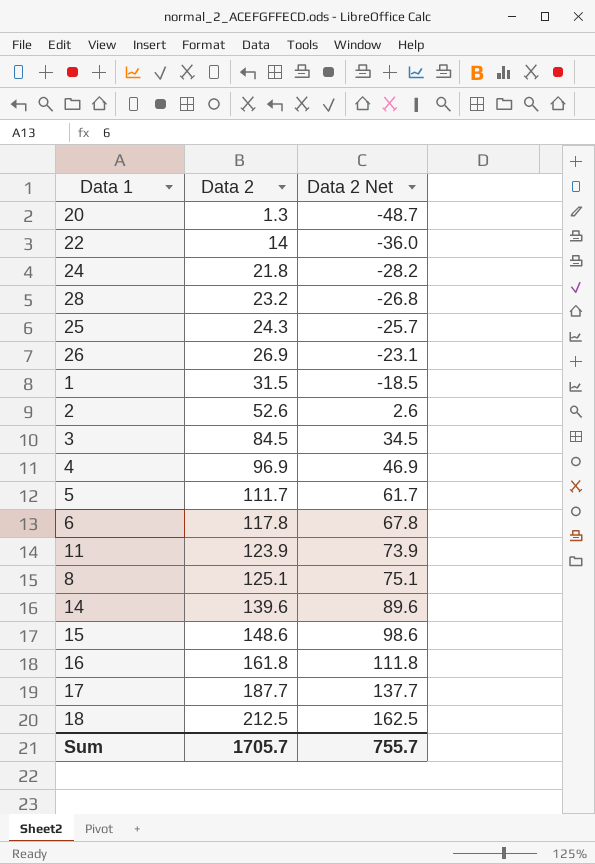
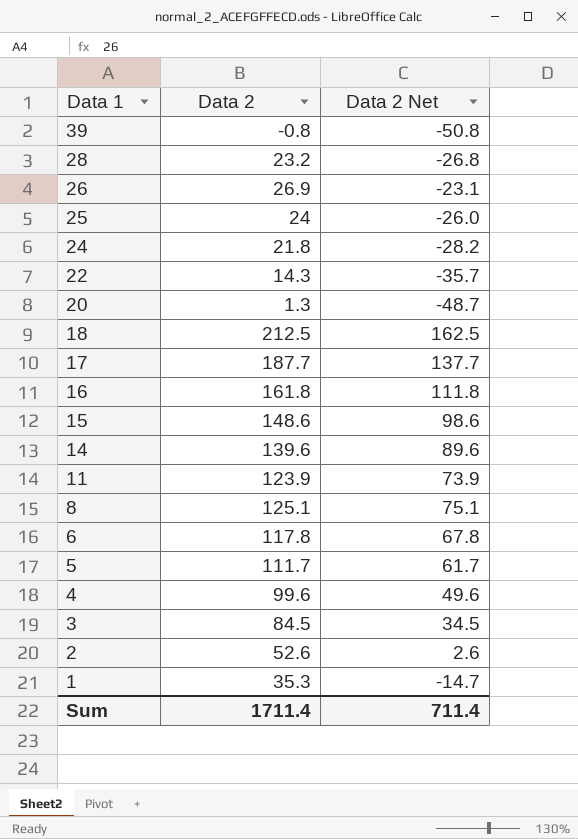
row order: Data 2 ascending -> Data 1 descending
row 39: none -> -0.8 | -50.8
25 | Data 2: 24.3 -> 24
25 | Data 2 Net: -25.7 -> -26.0
22 | Data 2: 14 -> 14.3
22 | Data 2 Net: -36.0 -> -35.7
4 | Data 2: 96.9 -> 99.6
4 | Data 2 Net: 46.9 -> 49.6
1 | Data 2: 31.5 -> 35.3
1 | Data 2 Net: -18.5 -> -14.7
Sum | Data 2: 1705.7 -> 1711.4
Sum | Data 2 Net: 755.7 -> 711.4

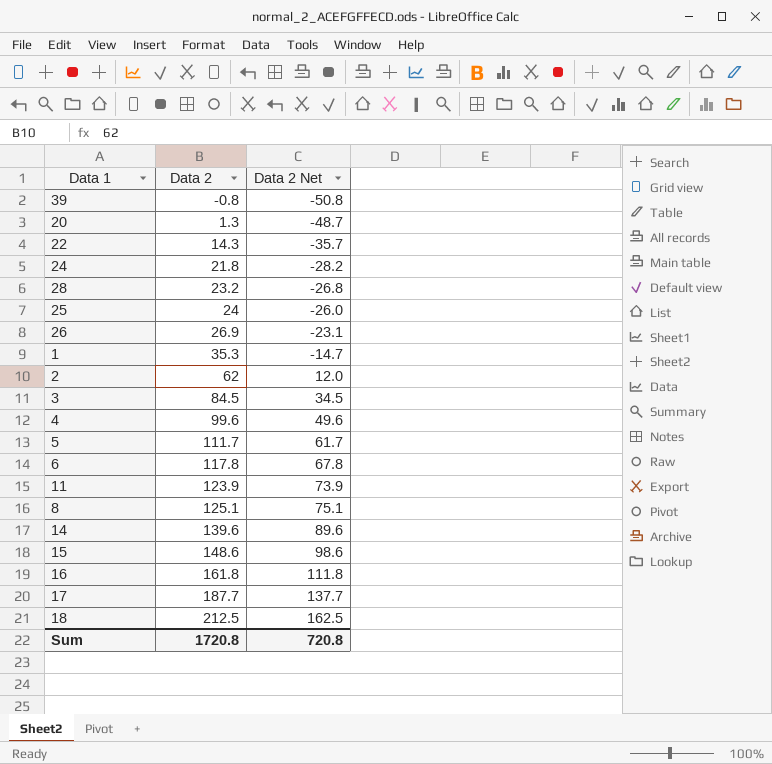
row order: Data 1 descending -> Data 2 ascending
2 | Data 2: 52.6 -> 62
2 | Data 2 Net: 2.6 -> 12.0
Sum | Data 2: 1711.4 -> 1720.8
Sum | Data 2 Net: 711.4 -> 720.8

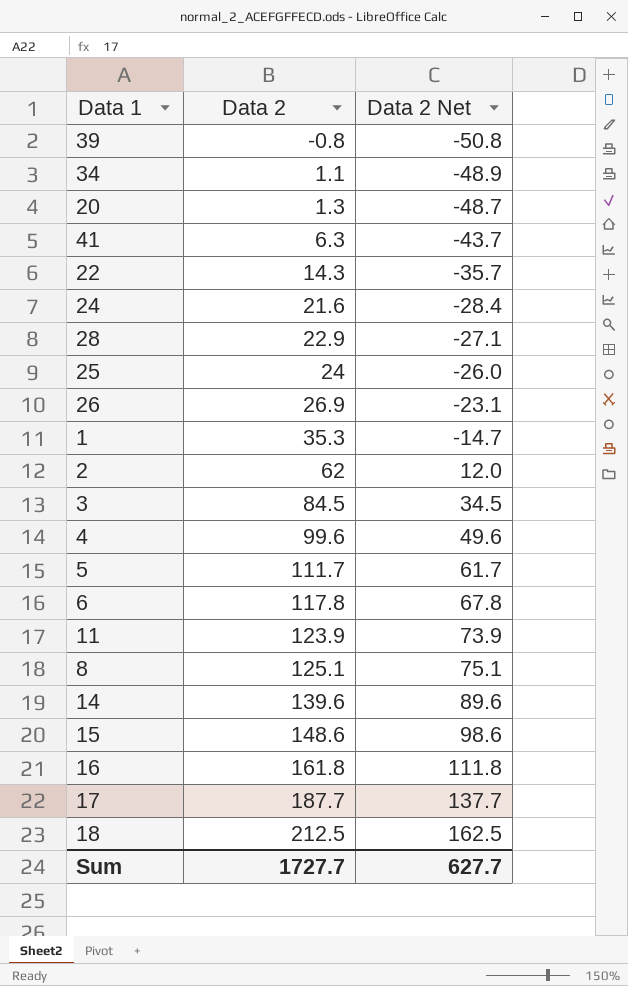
row 34: none -> 1.1 | -48.9
row 41: none -> 6.3 | -43.7
24 | Data 2: 21.8 -> 21.6
24 | Data 2 Net: -28.2 -> -28.4
28 | Data 2: 23.2 -> 22.9
28 | Data 2 Net: -26.8 -> -27.1
Sum | Data 2: 1720.8 -> 1727.7
Sum | Data 2 Net: 720.8 -> 627.7

